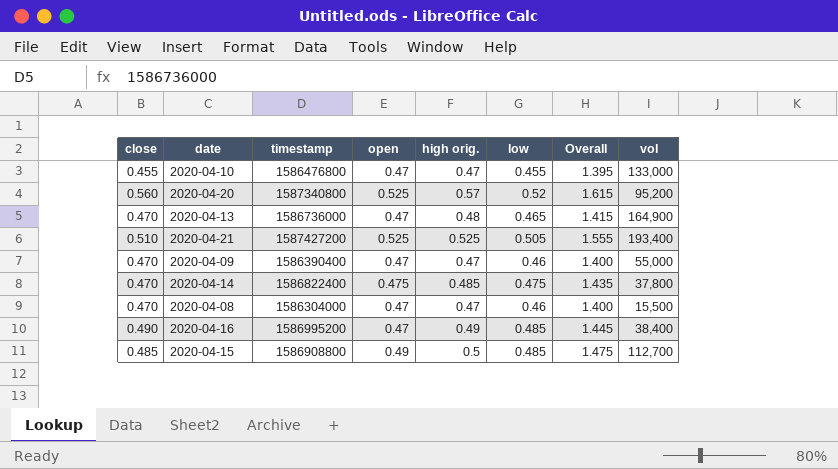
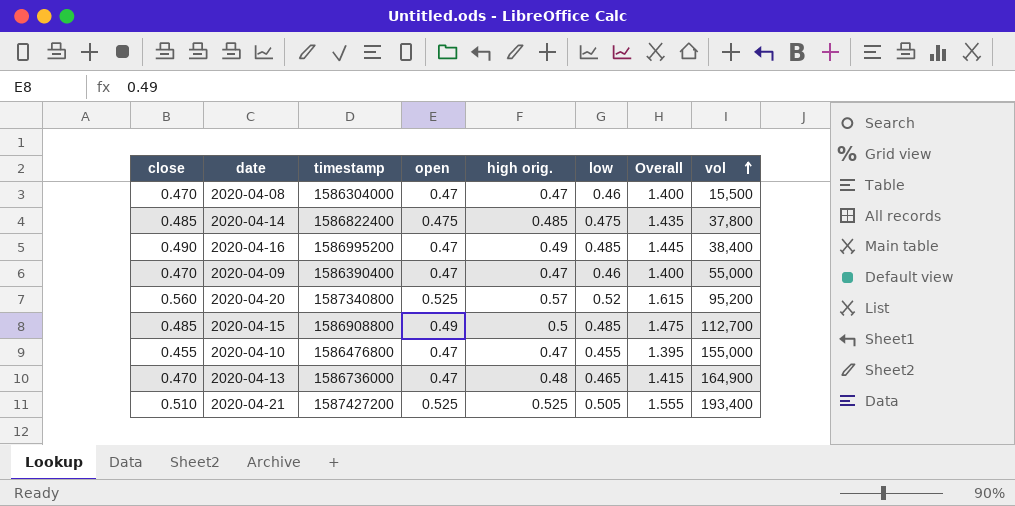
row order: none -> vol ascending
2020-04-14 | close: 0.470 -> 0.485
2020-04-10 | vol: 133,000 -> 155,000

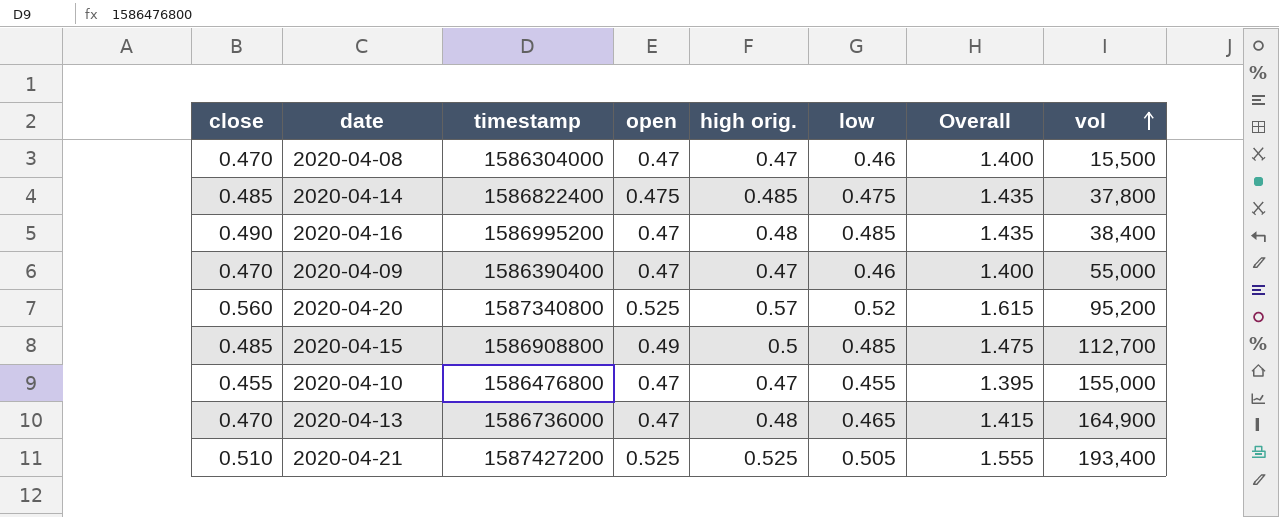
2020-04-16 | high orig.: 0.49 -> 0.48
2020-04-16 | Overall: 1.445 -> 1.435

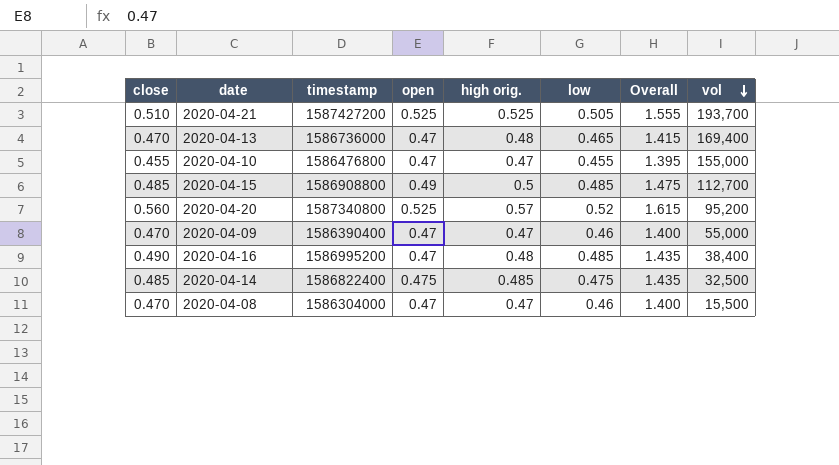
row order: vol ascending -> vol descending
2020-04-21 | vol: 193,400 -> 193,700
2020-04-13 | vol: 164,900 -> 169,400
2020-04-14 | vol: 37,800 -> 32,500

